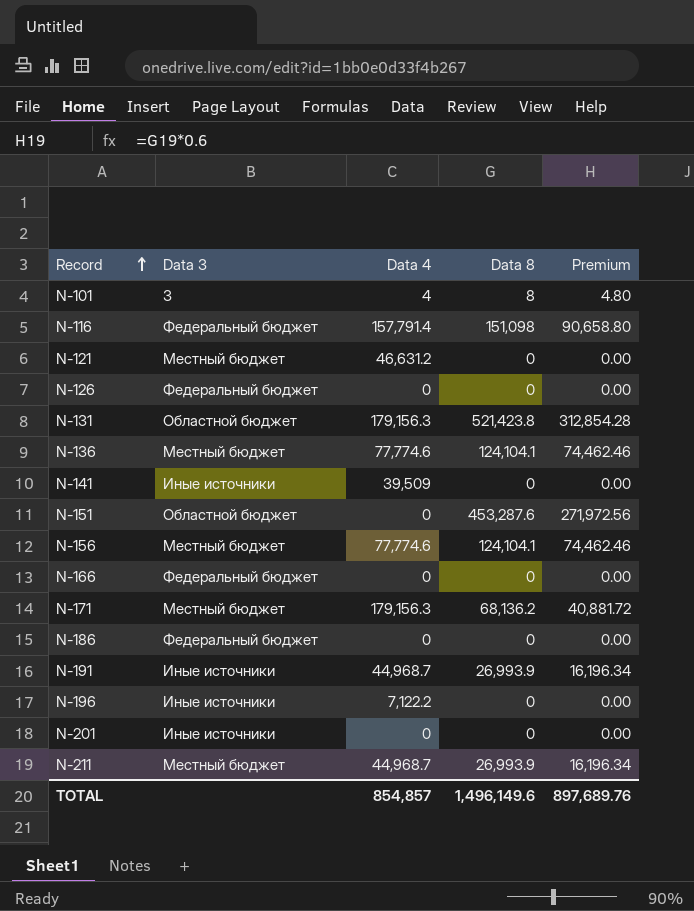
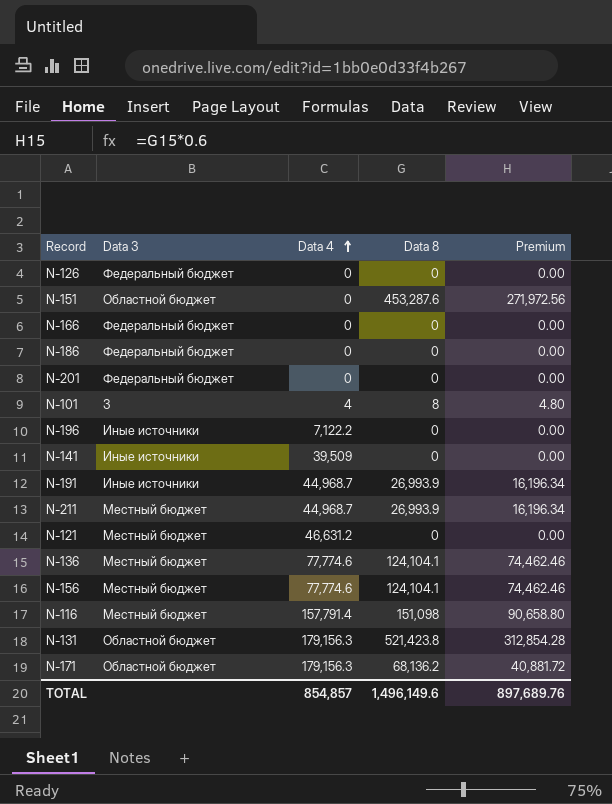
row order: Record ascending -> Data 4 ascending
N-201 | Data 3: Иные источники -> Федеральный бюджет
N-116 | Data 3: Федеральный бюджет -> Местный бюджет
N-171 | Data 3: Местный бюджет -> Областной бюджет

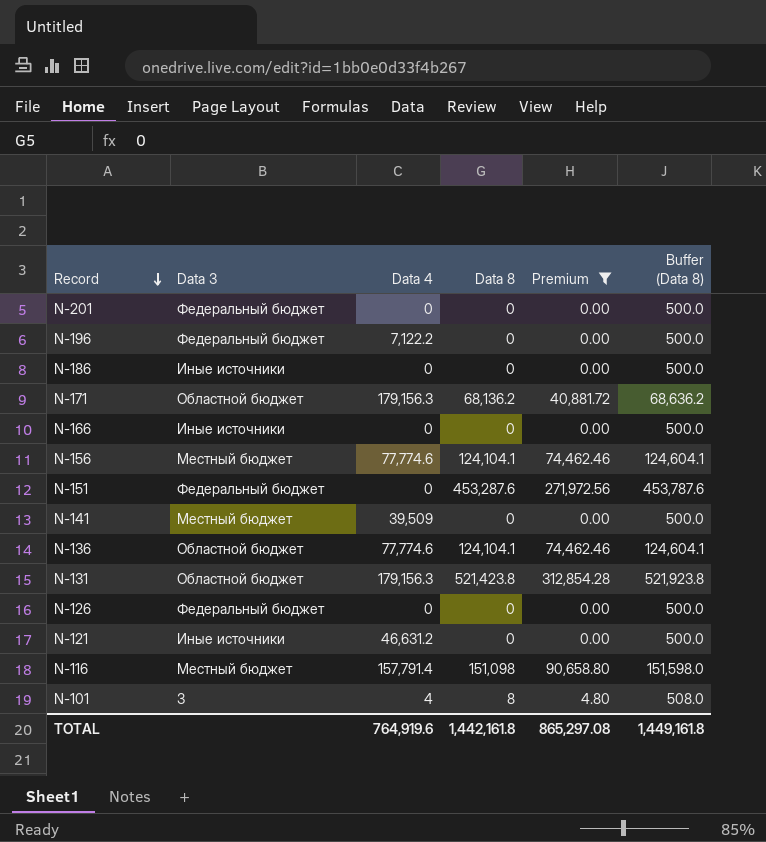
filter: none -> Premium != 16,196.34
row order: Data 4 ascending -> Record descending
column Buffer (Data 8) | formula: none -> [Data 8] + 500
N-196 | Data 3: Иные источники -> Федеральный бюджет
N-186 | Data 3: Федеральный бюджет -> Иные источники
N-166 | Data 3: Федеральный бюджет -> Иные источники
N-151 | Data 3: Областной бюджет -> Федеральный бюджет
N-141 | Data 3: Иные источники -> Местный бюджет
N-136 | Data 3: Местный бюджет -> Областной бюджет
N-121 | Data 3: Местный бюджет -> Иные источники
TOTAL | Data 4: 854,857 -> 764,919.6
TOTAL | Data 8: 1,496,149.6 -> 1,442,161.8
TOTAL | Premium: 897,689.76 -> 865,297.08

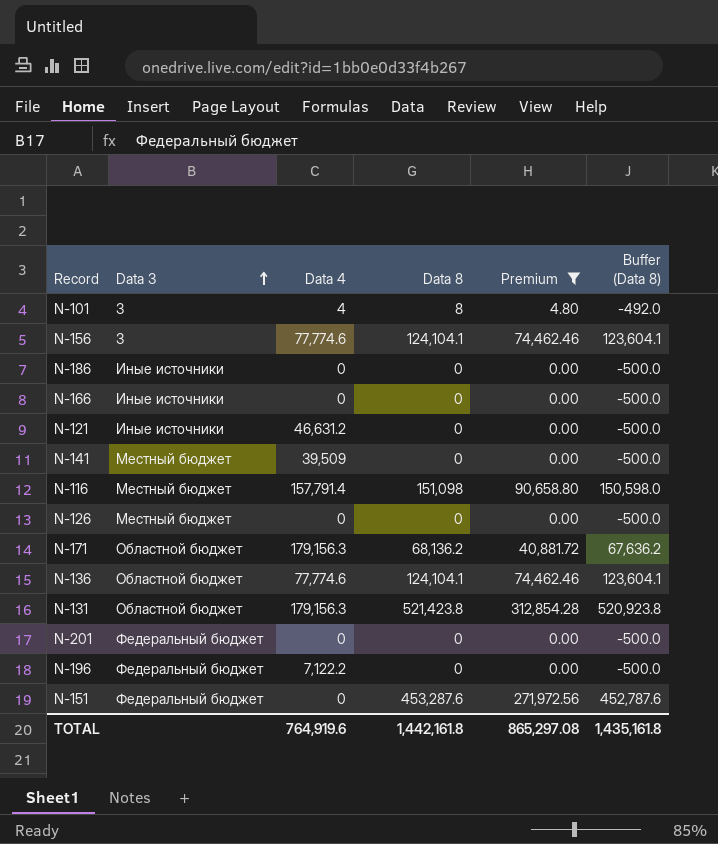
row order: Record descending -> Data 3 ascending
column Buffer (Data 8) | formula: [Data 8] + 500 -> [Data 8] - 500
N-156 | Data 3: Местный бюджет -> 3
N-126 | Data 3: Федеральный бюджет -> Местный бюджет
TOTAL | Buffer (Data 8): 1,449,161.8 -> 1,435,161.8

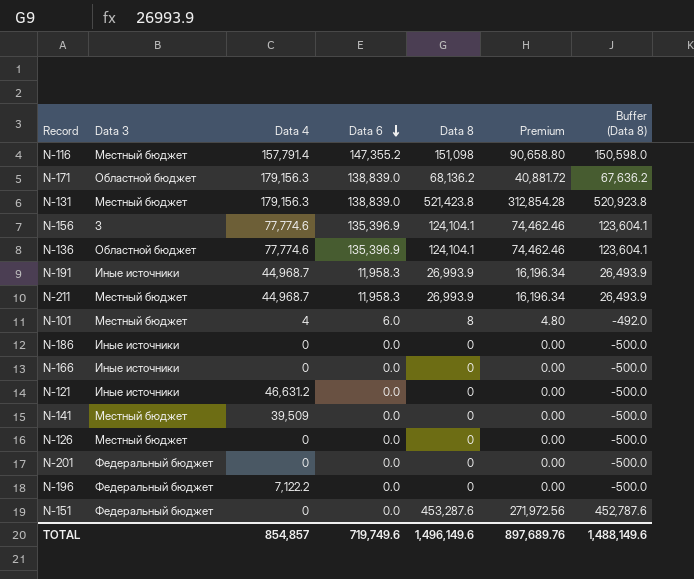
filter: Premium != 16,196.34 -> none
row order: Data 3 ascending -> Data 6 descending
column Data 6 | position: none -> 4
N-131 | Data 3: Областной бюджет -> Местный бюджет
N-101 | Data 3: 3 -> Местный бюджет
TOTAL | Data 4: 764,919.6 -> 854,857
TOTAL | Data 8: 1,442,161.8 -> 1,496,149.6
TOTAL | Premium: 865,297.08 -> 897,689.76
TOTAL | Buffer (Data 8): 1,435,161.8 -> 1,488,149.6

